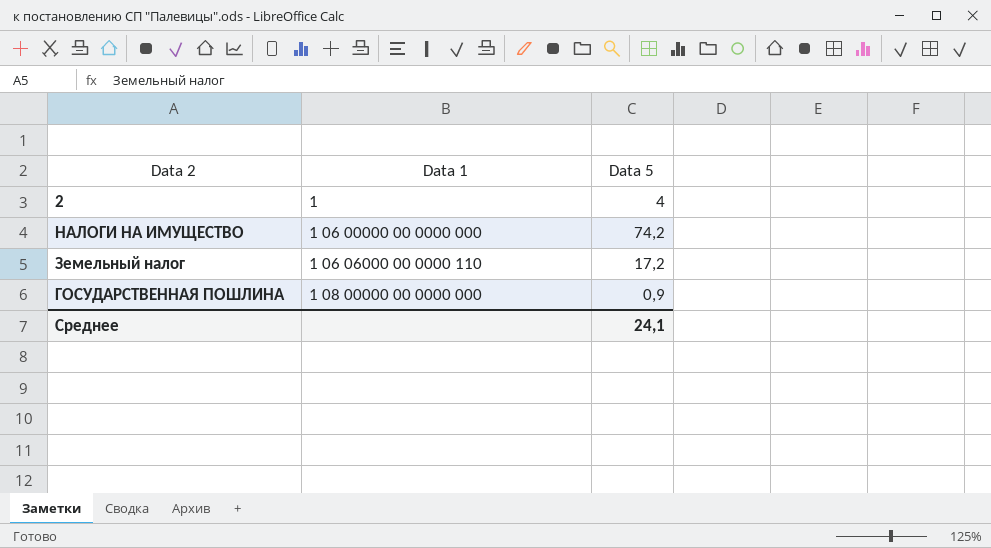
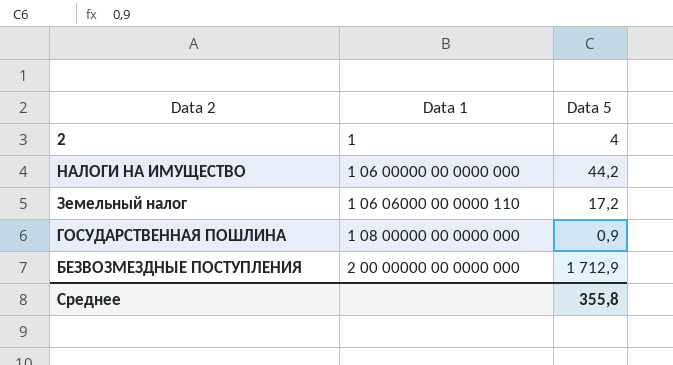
НАЛОГИ НА ИМУЩЕСТВО | Data 5: 74,2 -> 44,2
row БЕЗВОЗМЕЗДНЫЕ ПОСТУПЛЕНИЯ: none -> 2 00 00000 00 0000 000 | 1 712,9
Среднее | Data 5: 24,1 -> 355,8

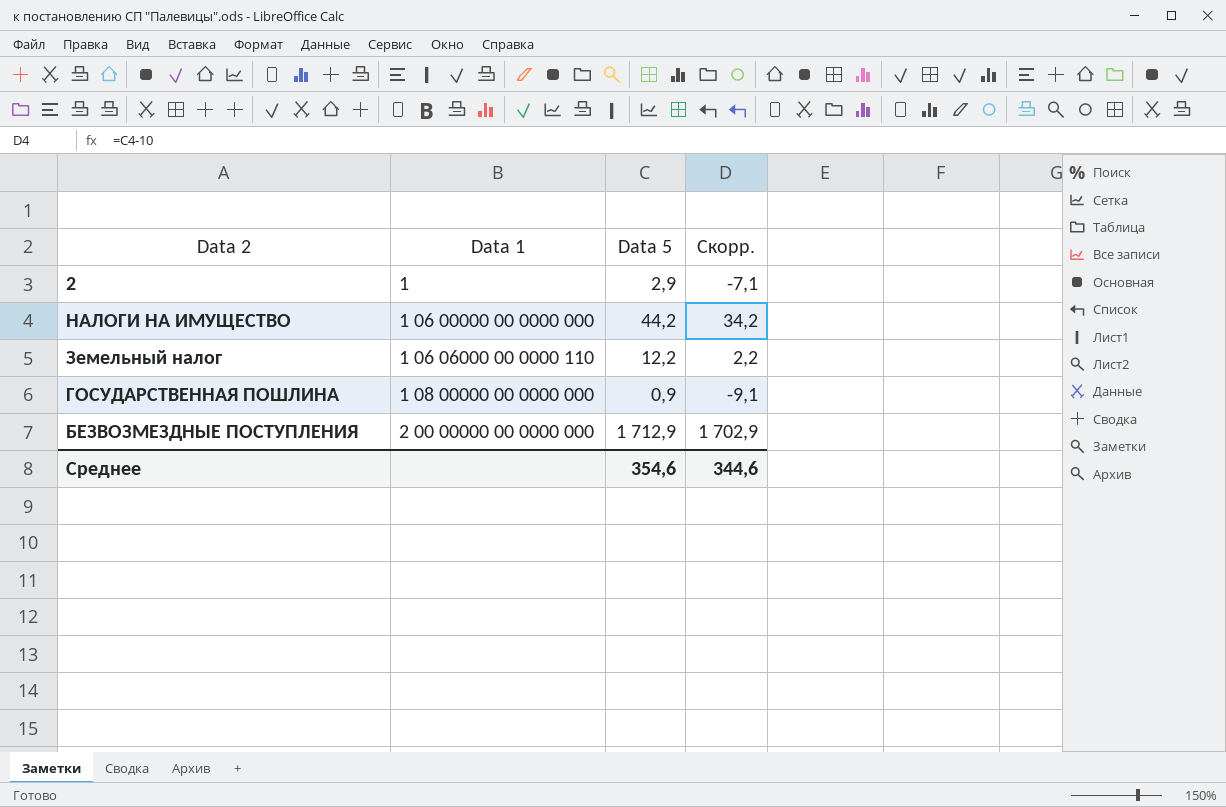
column Скорр. | formula: none -> [Data 5] - 10
2 | Data 5: 4 -> 2,9
Земельный налог | Data 5: 17,2 -> 12,2
Среднее | Data 5: 355,8 -> 354,6

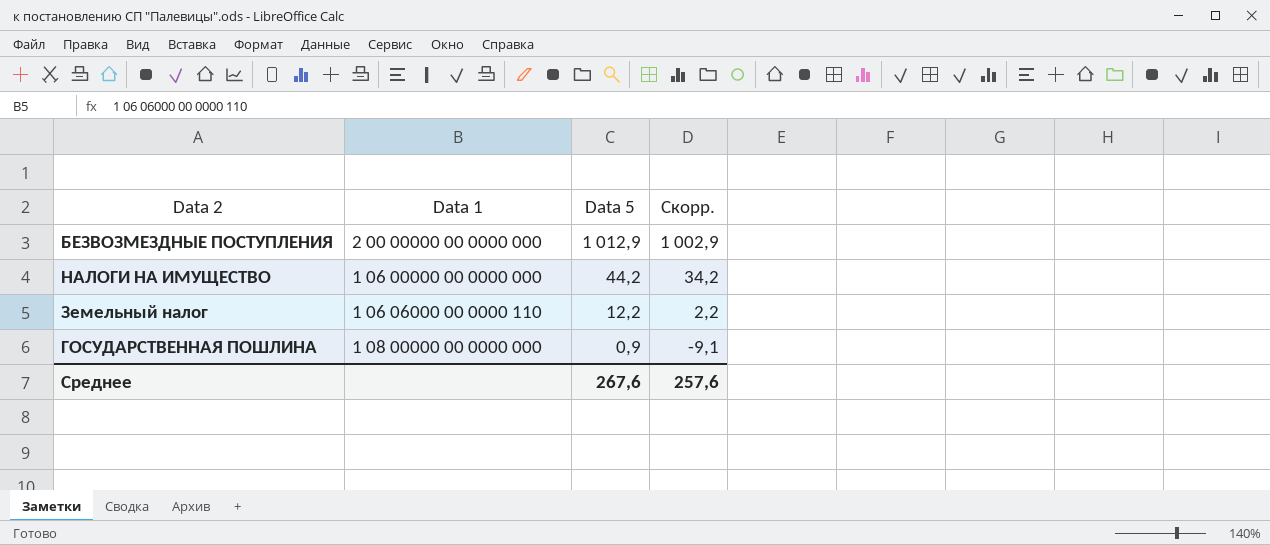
row order: Data 1 ascending -> Data 5 descending
row 2: 1 | 2,9 | -7,1 -> none
БЕЗВОЗМЕЗДНЫЕ ПОСТУПЛЕНИЯ | Data 5: 1 712,9 -> 1 012,9
БЕЗВОЗМЕЗДНЫЕ ПОСТУПЛЕНИЯ | Скорр.: 1 702,9 -> 1 002,9
Среднее | Data 5: 354,6 -> 267,6
Среднее | Скорр.: 344,6 -> 257,6

